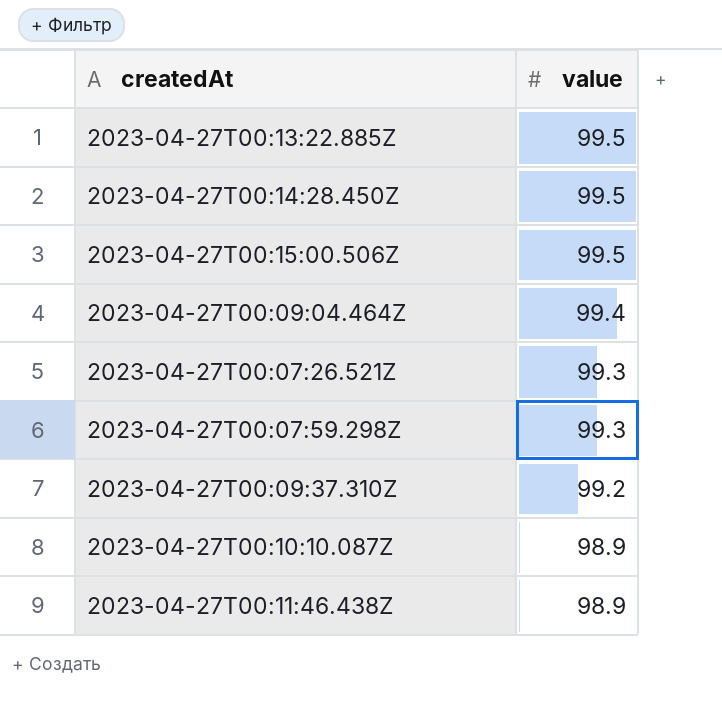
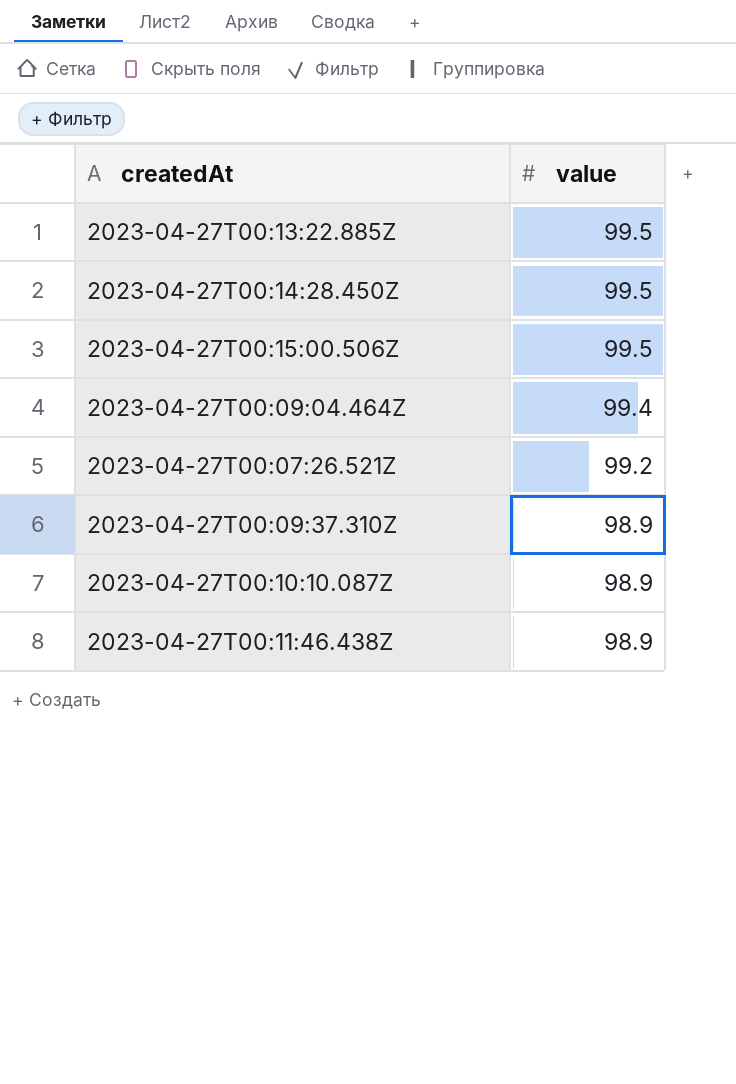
row 2023-04-27T00:07:59.298Z: 99.3 -> none
2023-04-27T00:07:26.521Z | value: 99.3 -> 99.2
2023-04-27T00:09:37.310Z | value: 99.2 -> 98.9

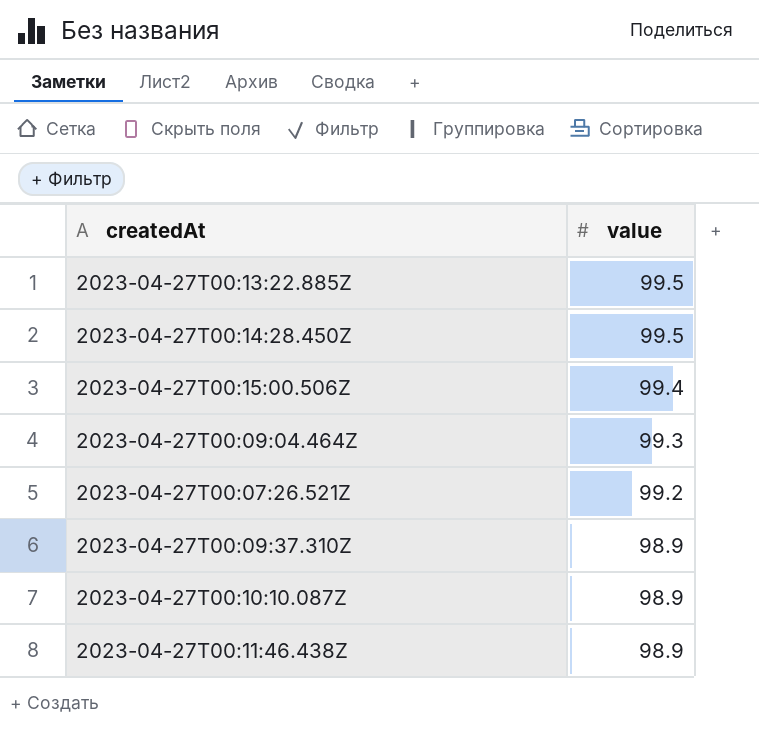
2023-04-27T00:15:00.506Z | value: 99.5 -> 99.4
2023-04-27T00:09:04.464Z | value: 99.4 -> 99.3

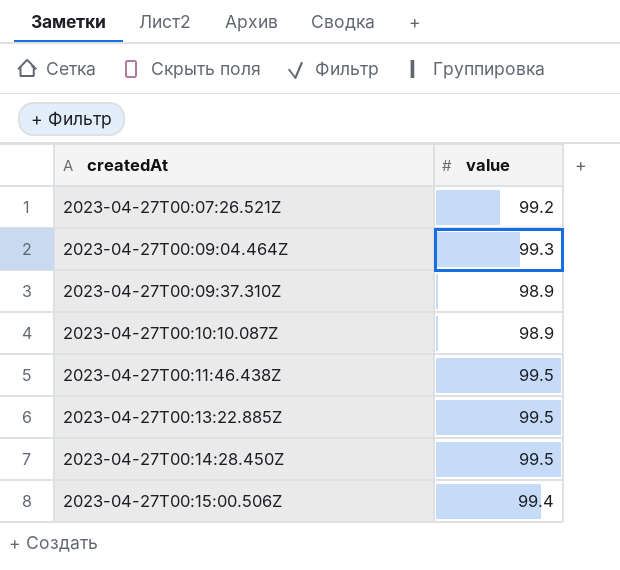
row order: value descending -> createdAt ascending
2023-04-27T00:11:46.438Z | value: 98.9 -> 99.5

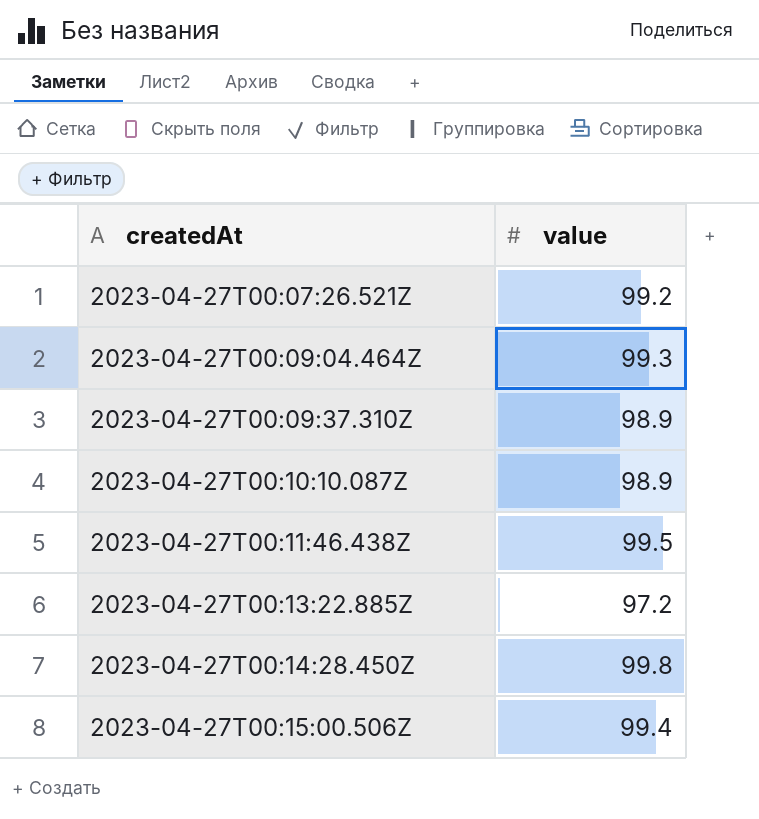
2023-04-27T00:13:22.885Z | value: 99.5 -> 97.2
2023-04-27T00:14:28.450Z | value: 99.5 -> 99.8

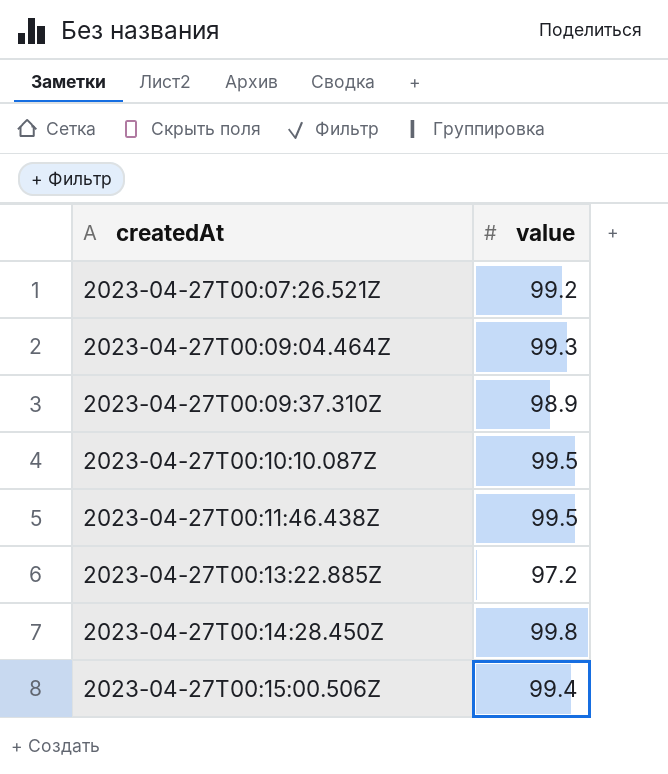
2023-04-27T00:10:10.087Z | value: 98.9 -> 99.5

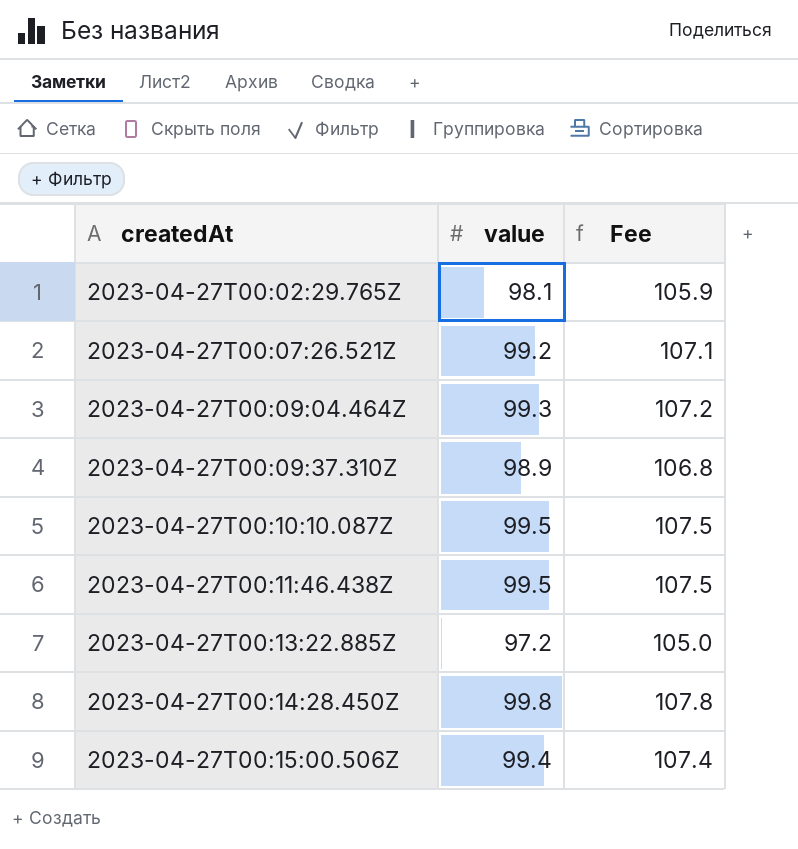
column Fee | formula: none -> [value] * 1.08
row 2023-04-27T00:02:29.765Z: none -> 98.1 | 105.9

